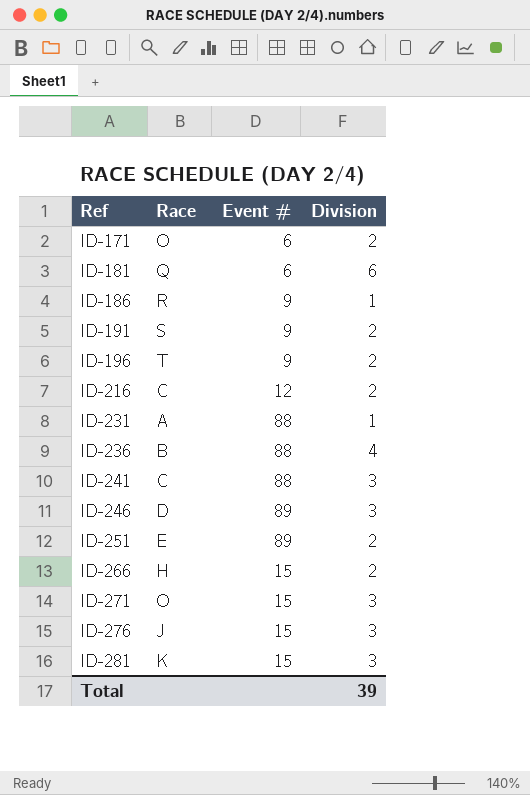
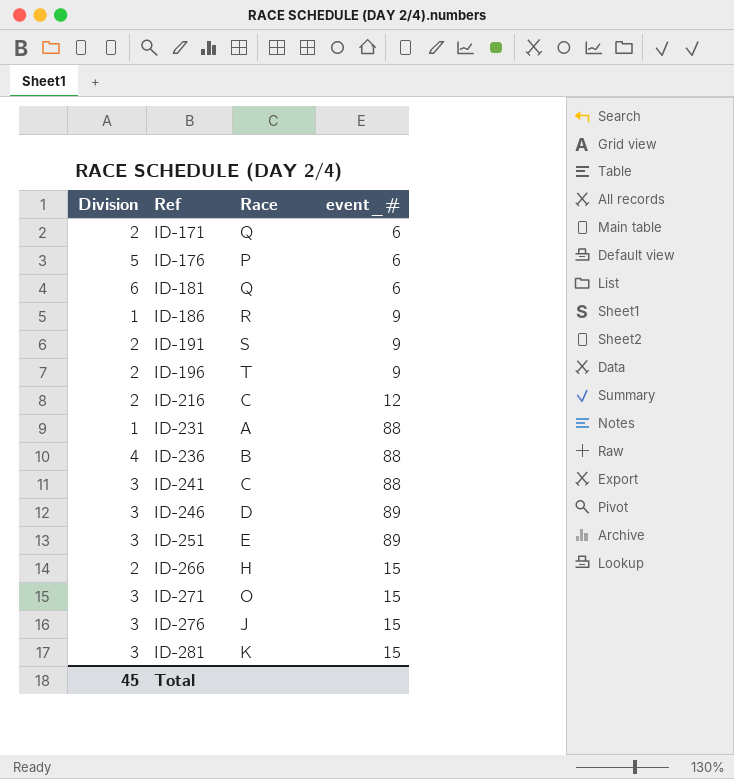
column Division | position: 4 -> 1
column name: Event # -> event_#
ID-171 | Race: O -> Q
row ID-176: none -> 5 | P | 6
ID-251 | Division: 2 -> 3
Total | Division: 39 -> 45

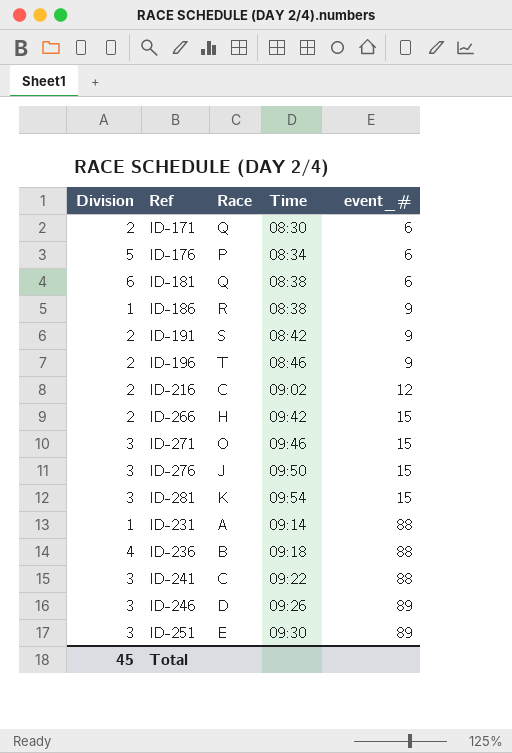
row order: Ref ascending -> event_# ascending
column Time | position: none -> 4

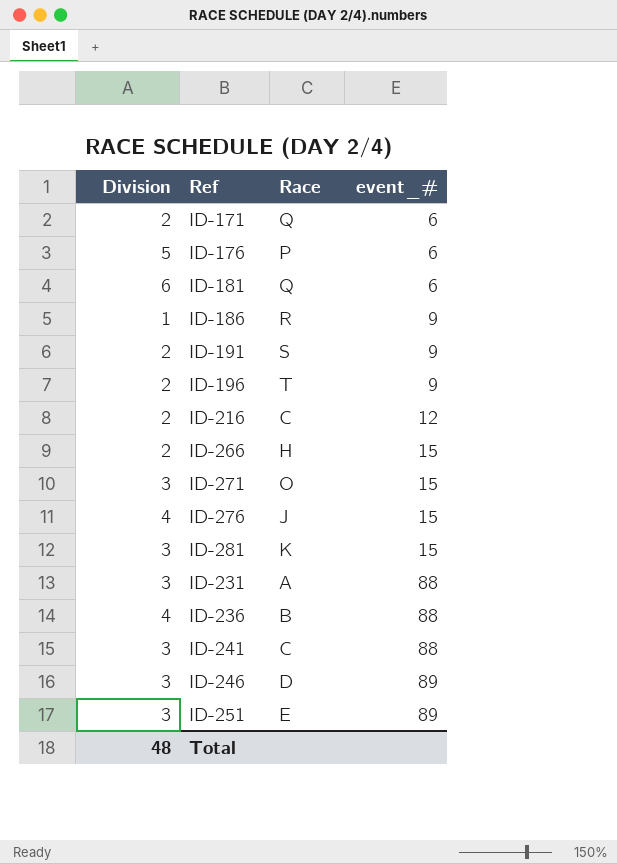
column Time | position: 4 -> none
ID-276 | Division: 3 -> 4
ID-231 | Division: 1 -> 3
Total | Division: 45 -> 48

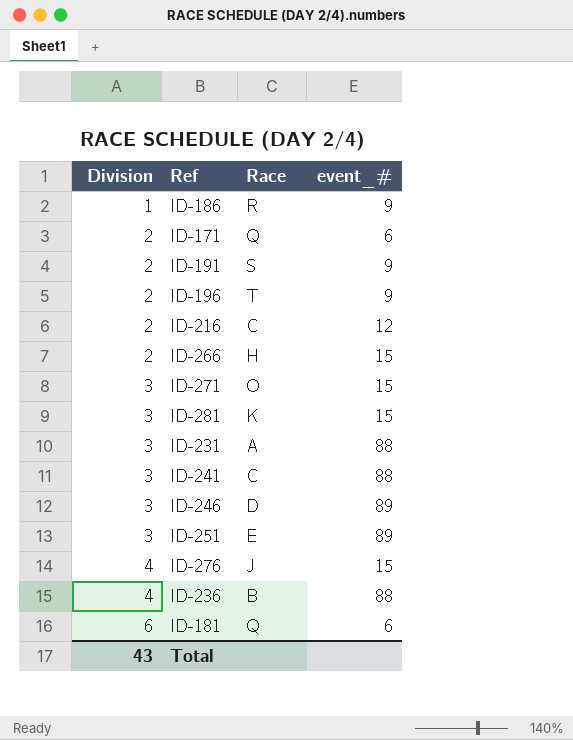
row order: event_# ascending -> Division ascending
row ID-176: 5 | P | 6 -> none
Total | Division: 48 -> 43

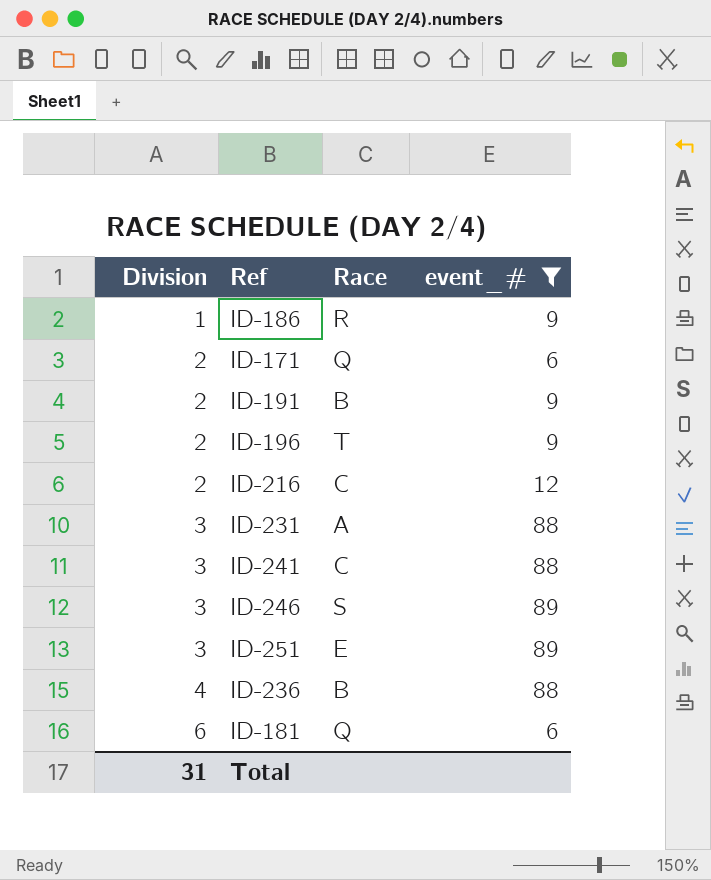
filter: none -> event_# != 15
ID-191 | Race: S -> B
ID-246 | Race: D -> S
Total | Division: 43 -> 31

